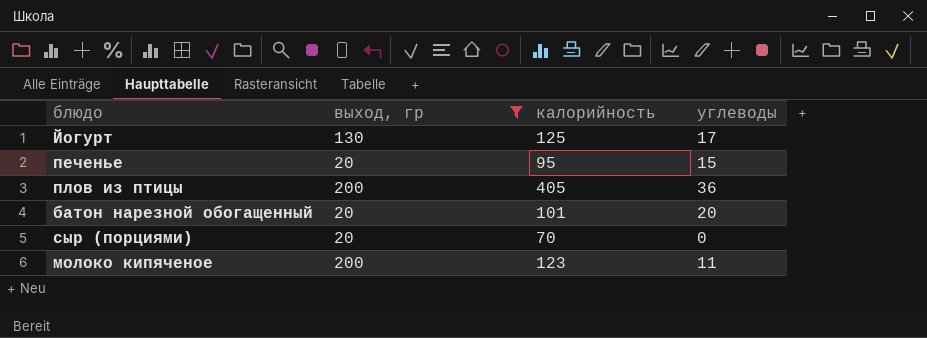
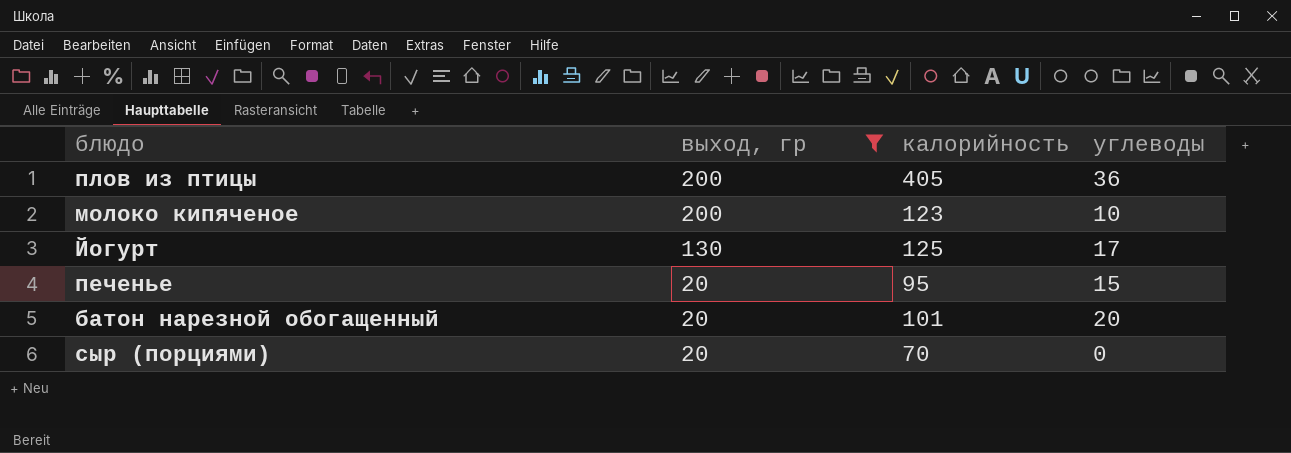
row order: none -> выход, гр descending
молоко кипяченое | углеводы: 11 -> 10

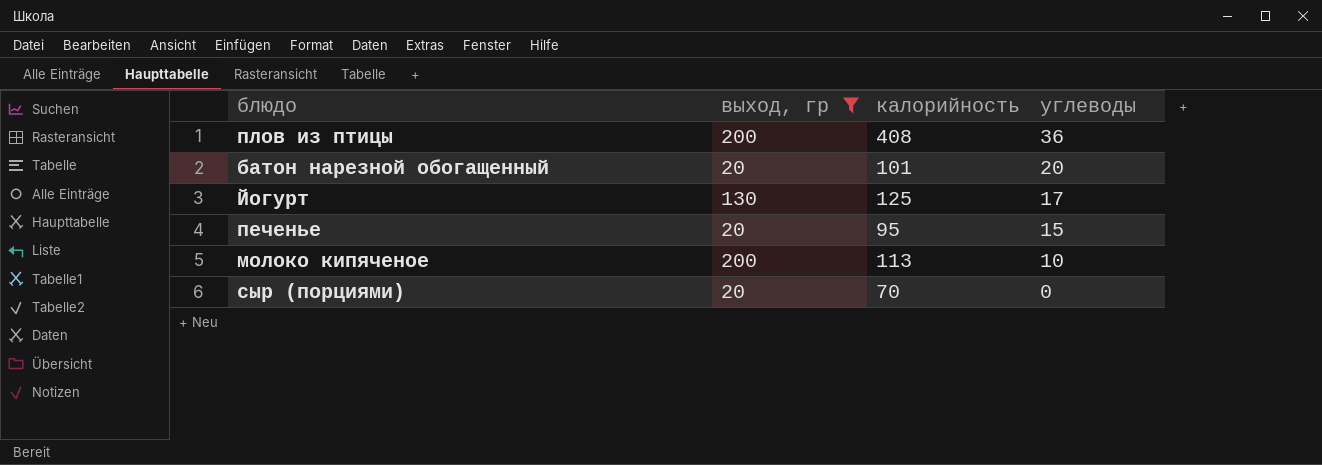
row order: выход, гр descending -> углеводы descending
плов из птицы | калорийность: 405 -> 408
молоко кипяченое | калорийность: 123 -> 113

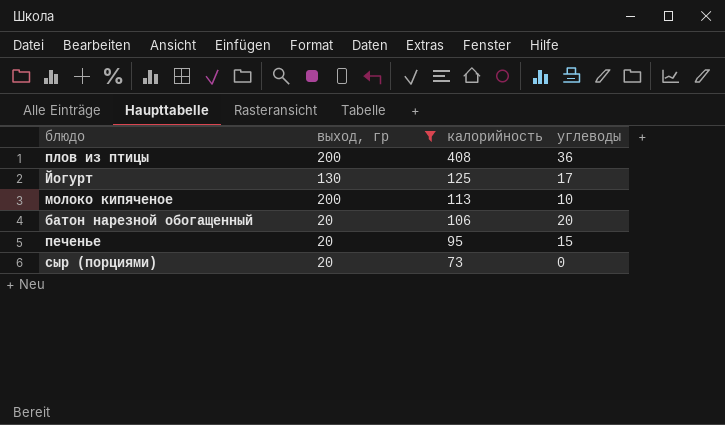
row order: углеводы descending -> калорийность descending
батон нарезной обогащенный | калорийность: 101 -> 106
сыр (порциями) | калорийность: 70 -> 73

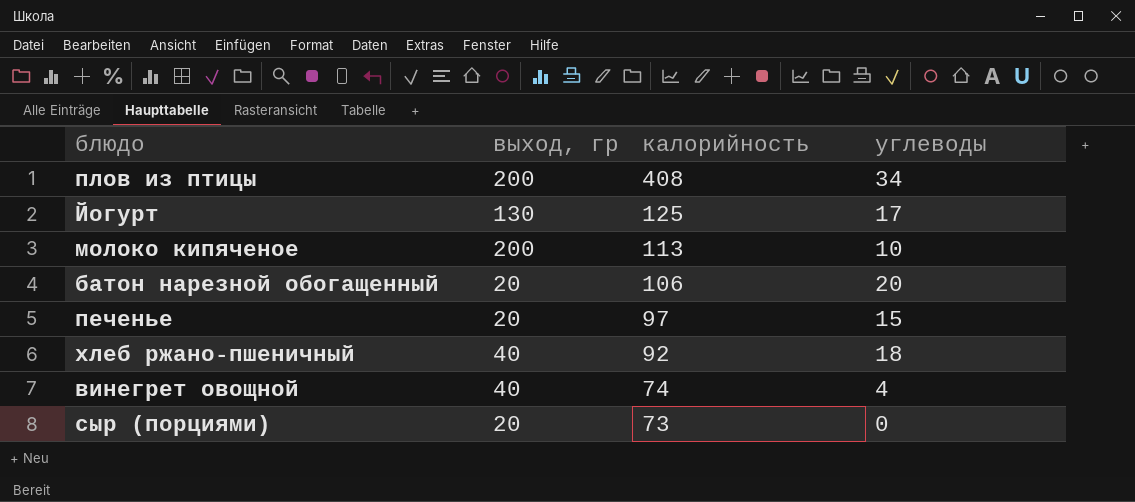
filter: выход, гр != 40 -> none
плов из птицы | углеводы: 36 -> 34
печенье | калорийность: 95 -> 97

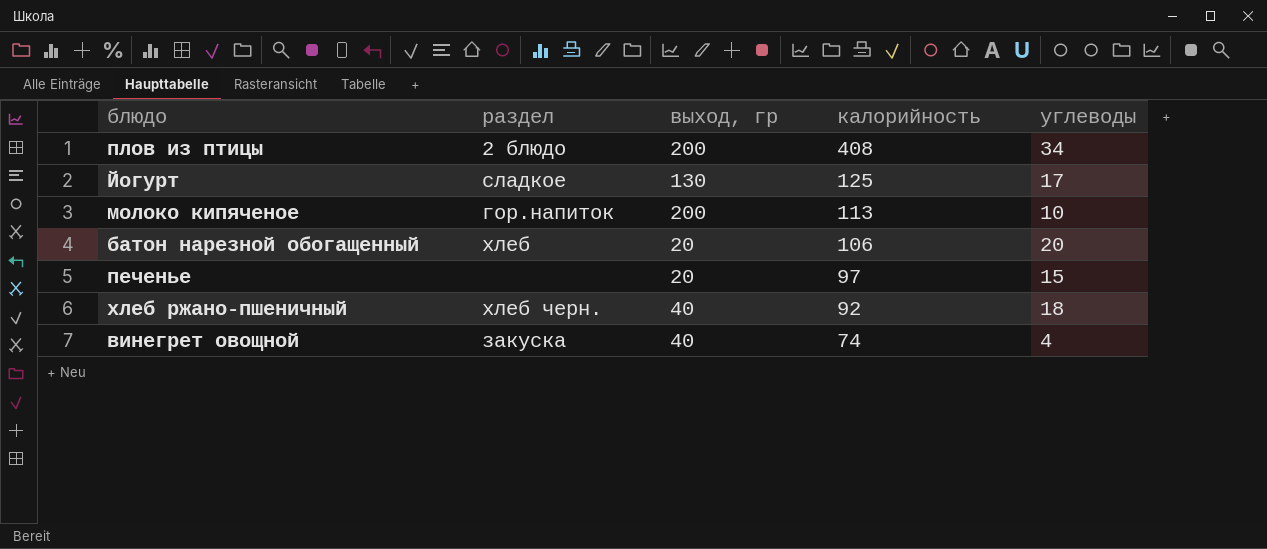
column раздел | position: none -> 2
row сыр (порциями): 20 | 73 | 0 -> none

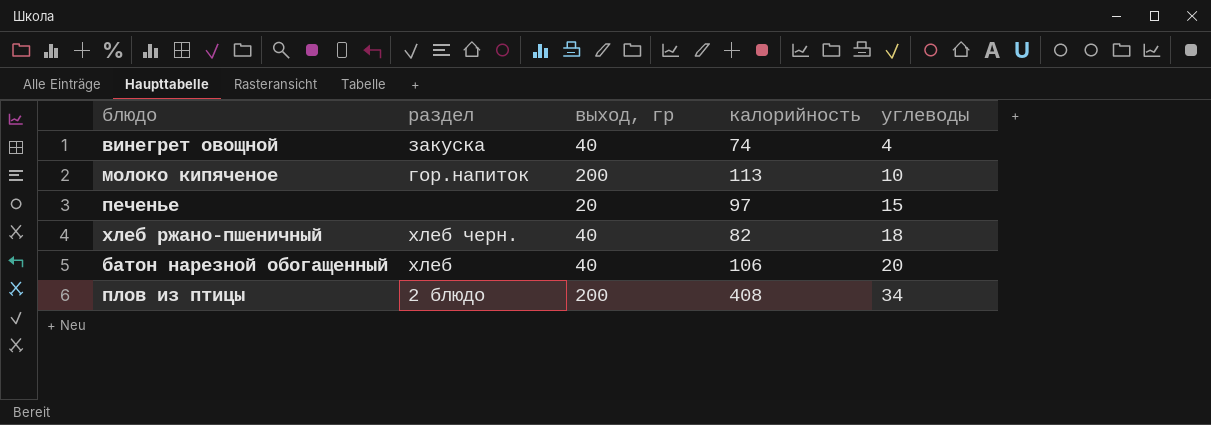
row order: калорийность descending -> углеводы ascending
row Йогурт: сладкое | 130 | 125 | 17 -> none
хлеб ржано-пшеничный | калорийность: 92 -> 82
батон нарезной обогащенный | выход, гр: 20 -> 40

